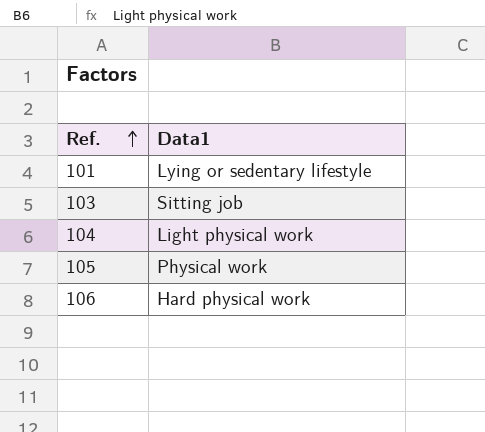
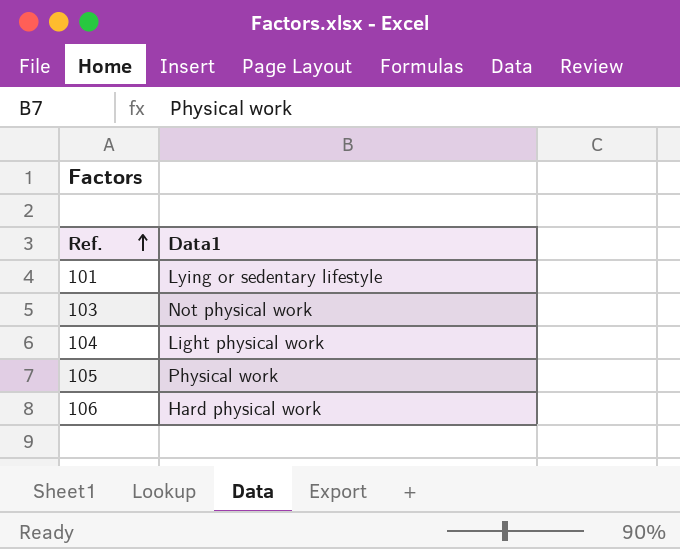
103 | Data1: Sitting job -> Not physical work

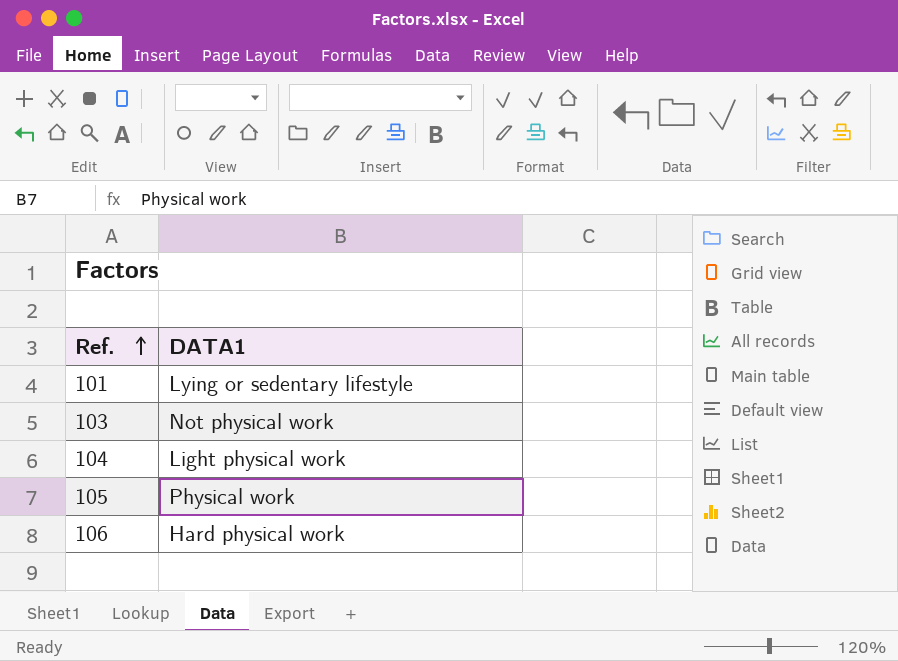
column name: Data1 -> DATA1

